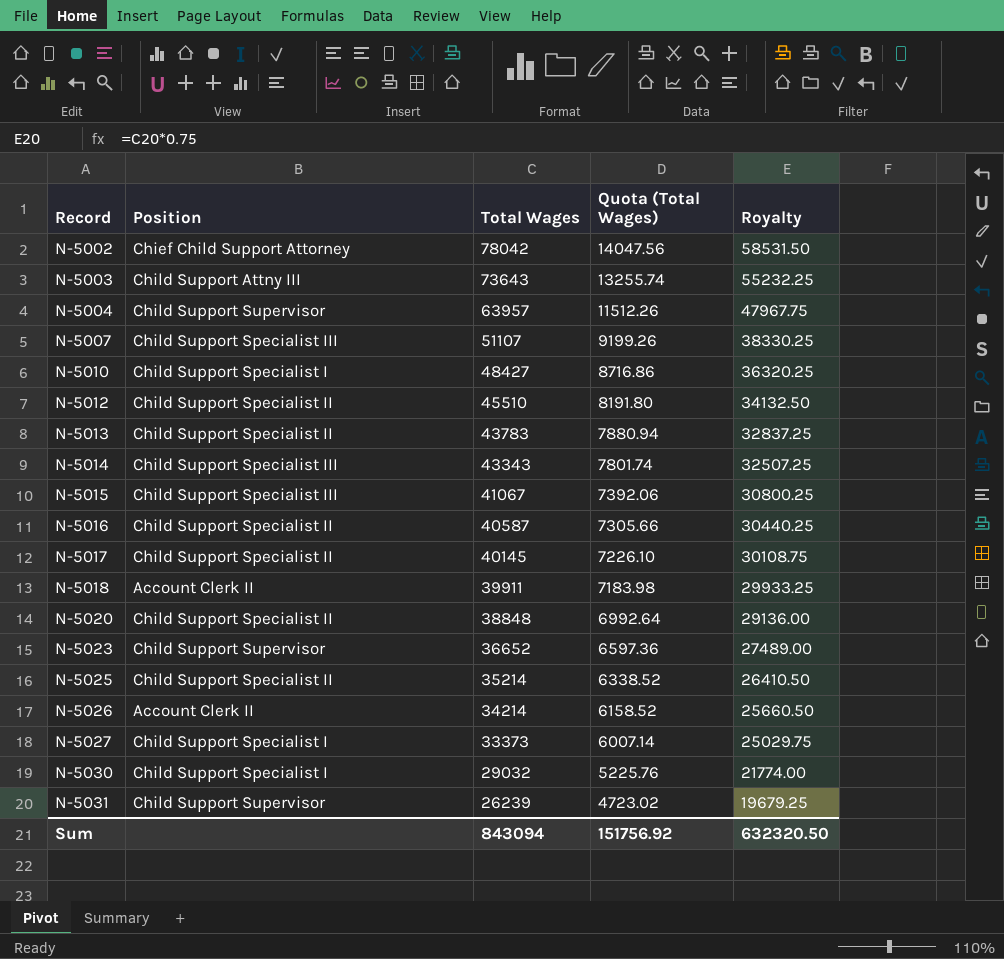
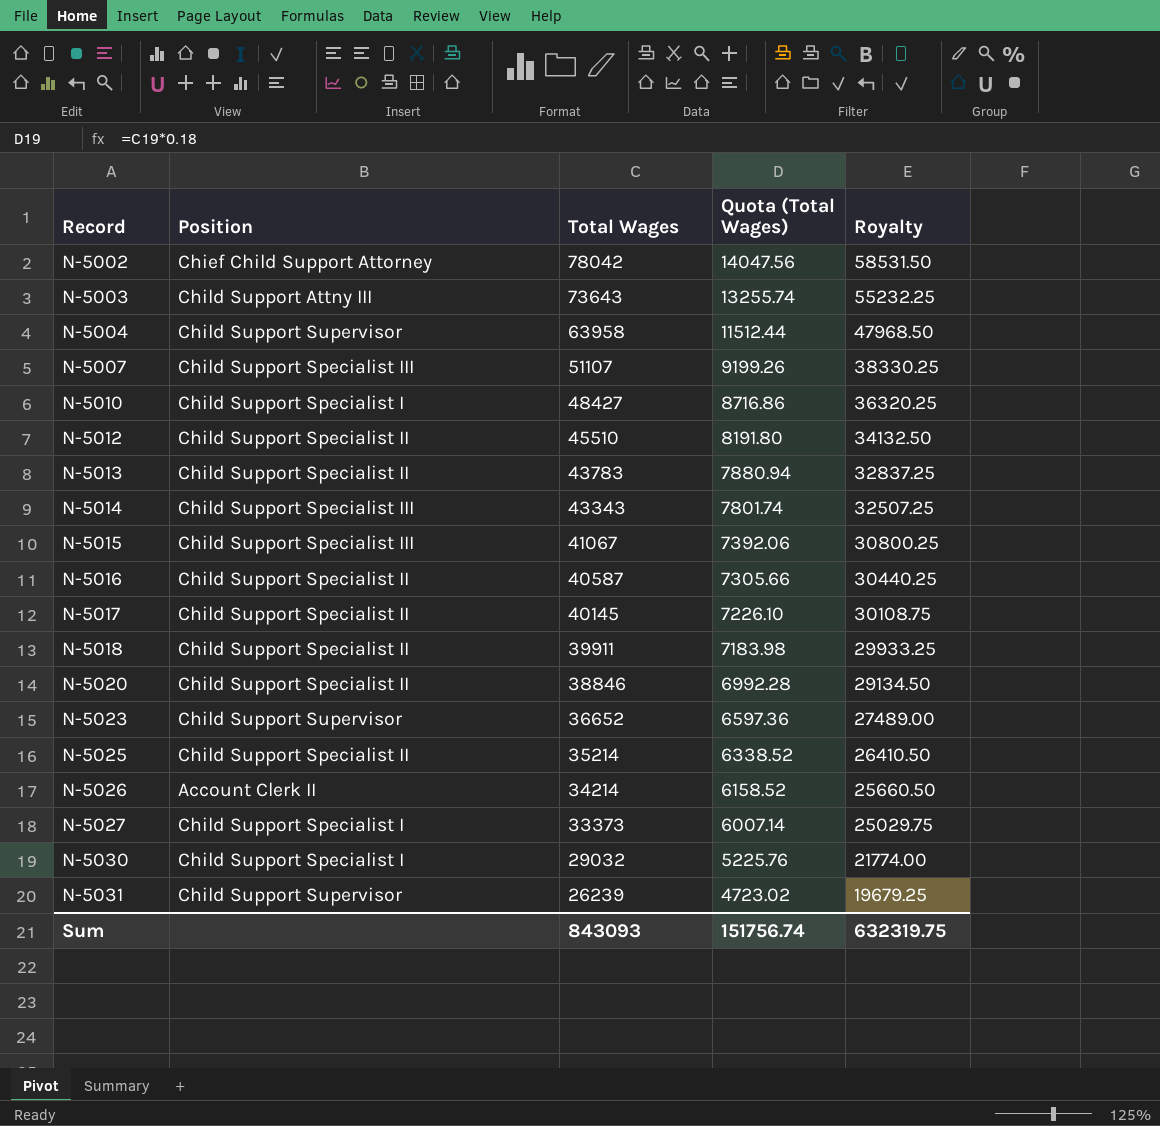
N-5004 | Total Wages: 63957 -> 63958
N-5004 | Quota (Total Wages): 11512.26 -> 11512.44
N-5004 | Royalty: 47967.75 -> 47968.50
N-5018 | Position: Account Clerk II -> Child Support Specialist II
N-5020 | Total Wages: 38848 -> 38846
N-5020 | Quota (Total Wages): 6992.64 -> 6992.28
N-5020 | Royalty: 29136.00 -> 29134.50
Sum | Total Wages: 843094 -> 843093
Sum | Quota (Total Wages): 151756.92 -> 151756.74
Sum | Royalty: 632320.50 -> 632319.75

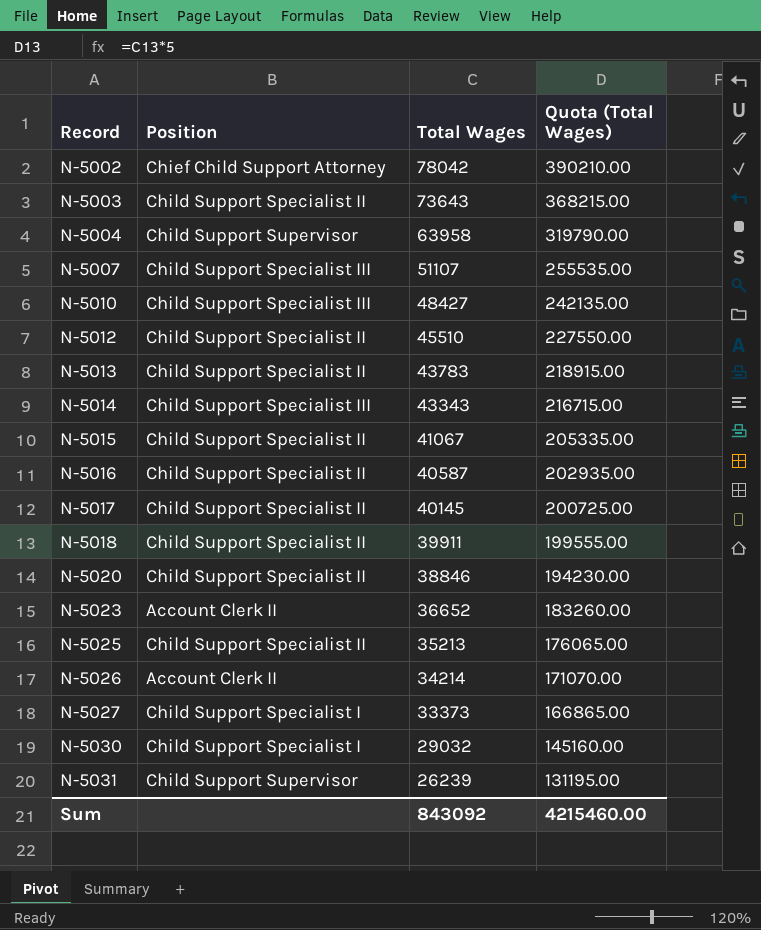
column Royalty | formula: [Total Wages] * 0.75 -> none
column Quota (Total Wages) | formula: [Total Wages] * 0.18 -> [Total Wages] * 5
N-5003 | Position: Child Support Attny III -> Child Support Specialist II
N-5010 | Position: Child Support Specialist I -> Child Support Specialist III
N-5015 | Position: Child Support Specialist III -> Child Support Specialist II
N-5023 | Position: Child Support Supervisor -> Account Clerk II
N-5025 | Total Wages: 35214 -> 35213
Sum | Total Wages: 843093 -> 843092
Sum | Quota (Total Wages): 151756.74 -> 4215460.00

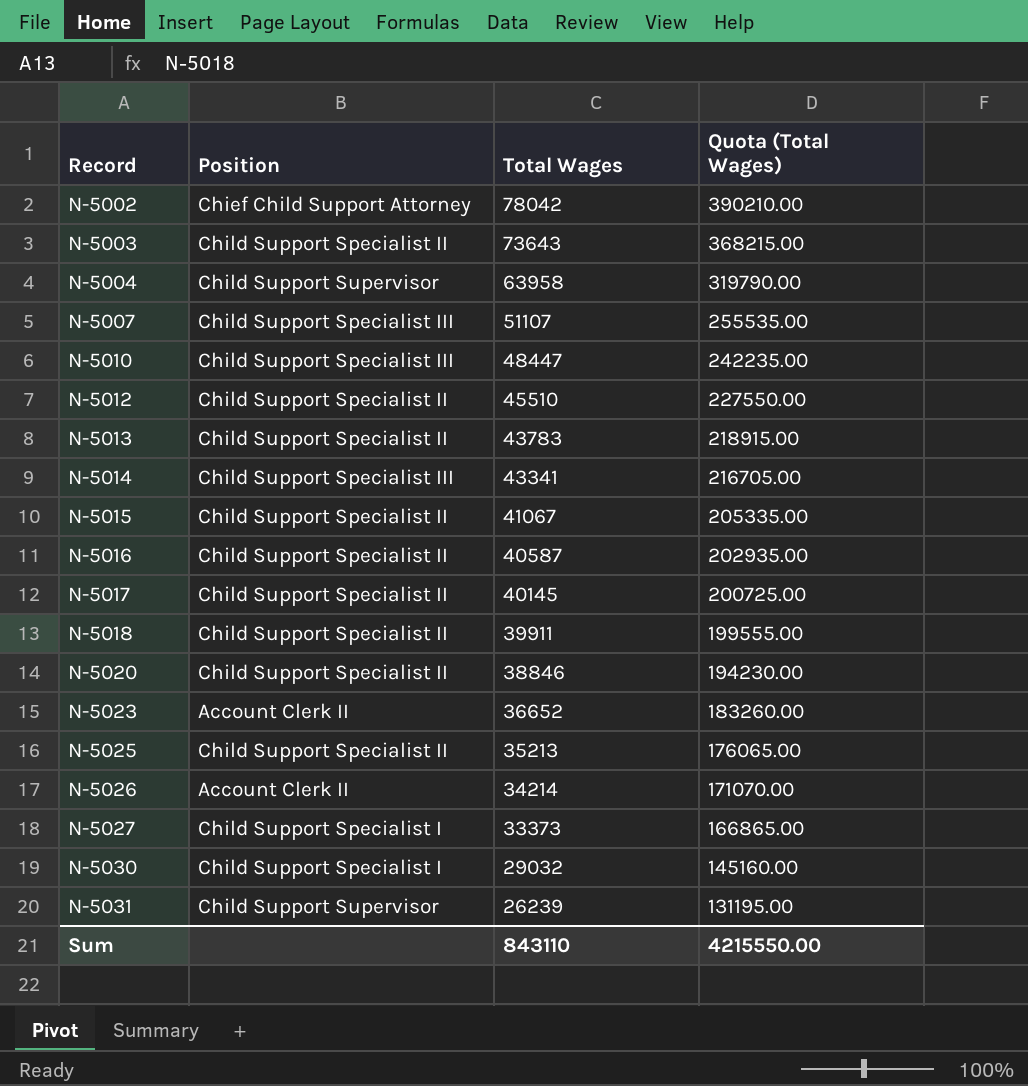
N-5010 | Total Wages: 48427 -> 48447
N-5010 | Quota (Total Wages): 242135.00 -> 242235.00
N-5014 | Total Wages: 43343 -> 43341
N-5014 | Quota (Total Wages): 216715.00 -> 216705.00
Sum | Total Wages: 843092 -> 843110
Sum | Quota (Total Wages): 4215460.00 -> 4215550.00

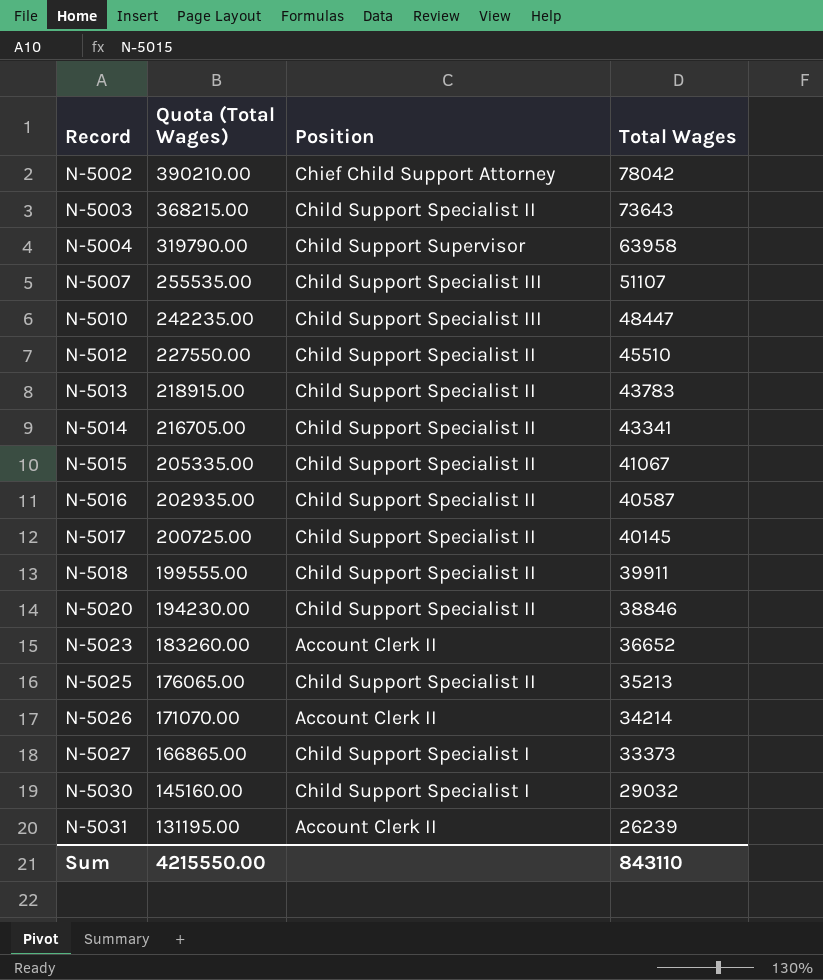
column Quota (Total Wages) | position: 4 -> 2
N-5014 | Position: Child Support Specialist III -> Child Support Specialist II
N-5031 | Position: Child Support Supervisor -> Account Clerk II

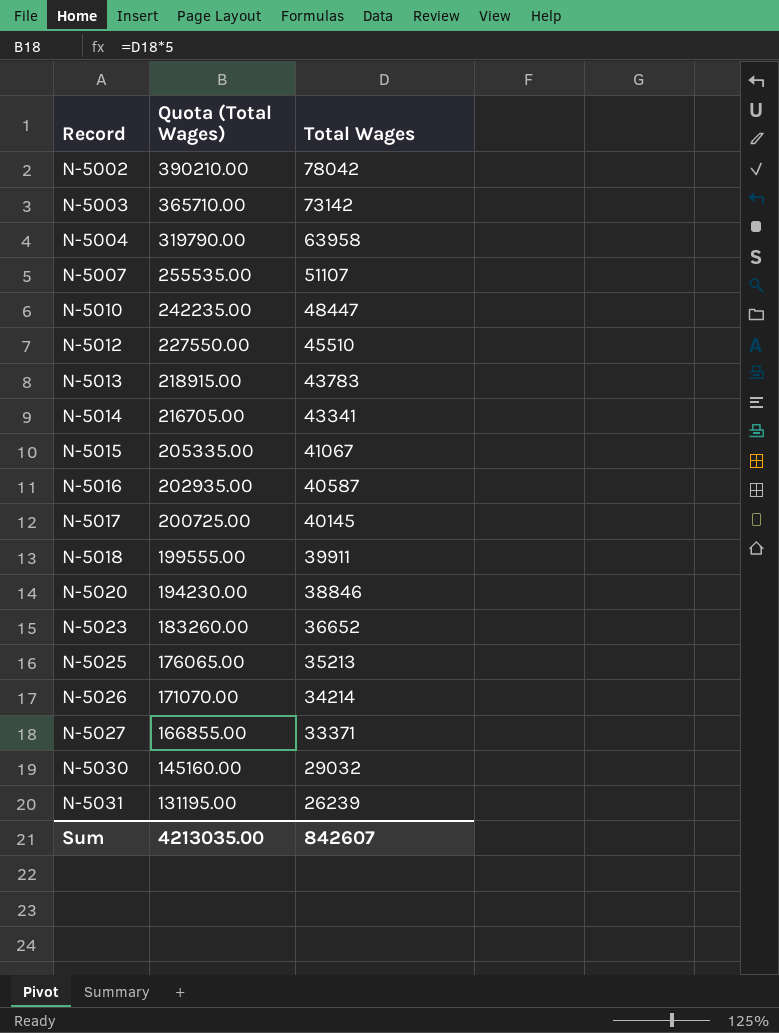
column Position | position: 3 -> none
N-5003 | Quota (Total Wages): 368215.00 -> 365710.00
N-5003 | Total Wages: 73643 -> 73142
N-5027 | Quota (Total Wages): 166865.00 -> 166855.00
N-5027 | Total Wages: 33373 -> 33371
Sum | Quota (Total Wages): 4215550.00 -> 4213035.00
Sum | Total Wages: 843110 -> 842607

